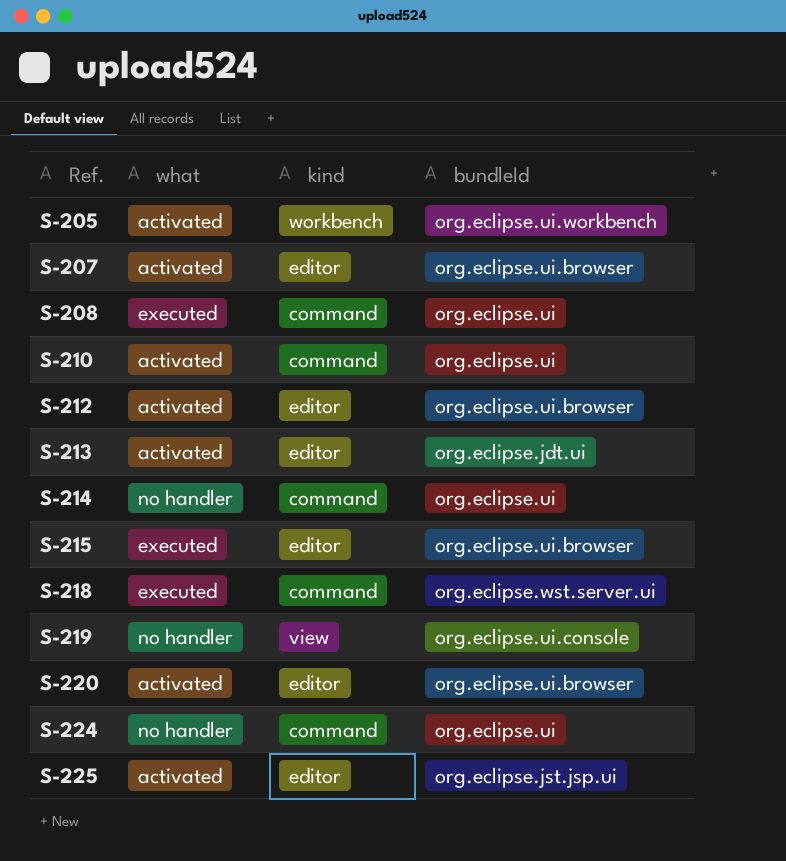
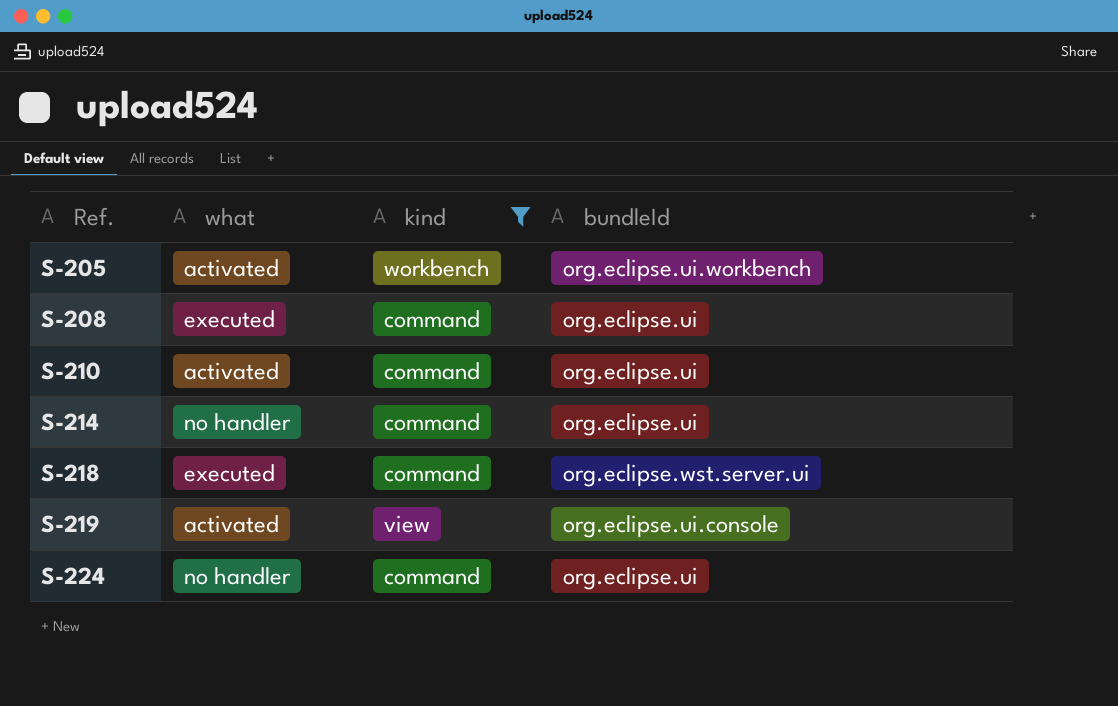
filter: none -> kind != editor
S-219 | what: no handler -> activated

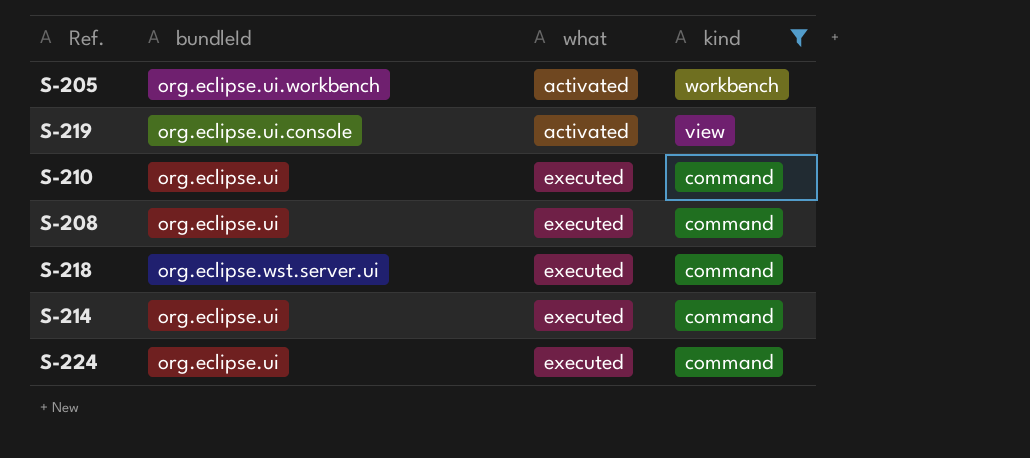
row order: Ref. ascending -> what ascending
column bundleId | position: 4 -> 2
S-210 | what: activated -> executed
S-214 | what: no handler -> executed
S-224 | what: no handler -> executed

